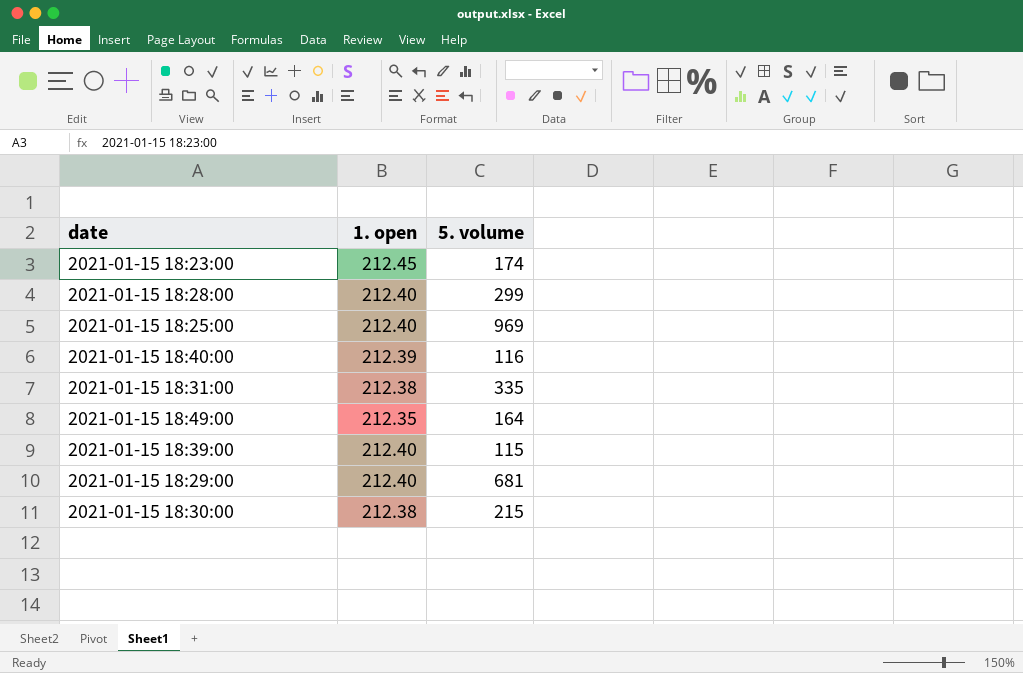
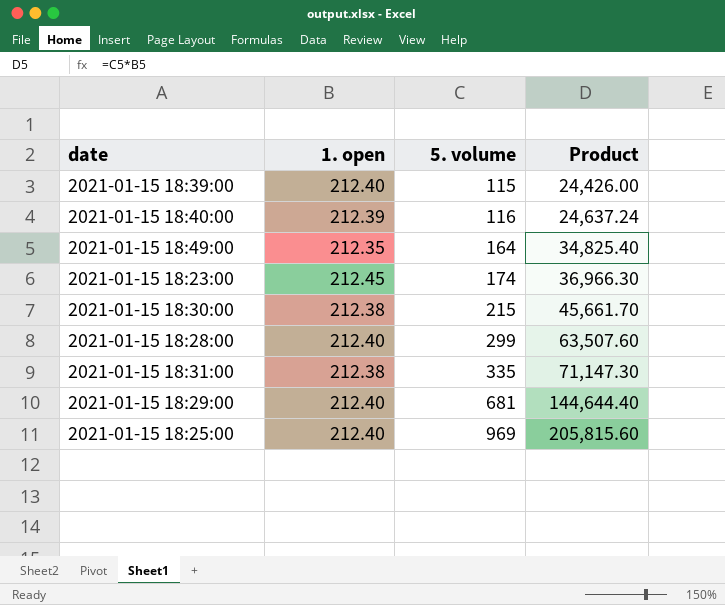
row order: none -> 5. volume ascending
column Product | formula: none -> [1. open] * [5. volume]

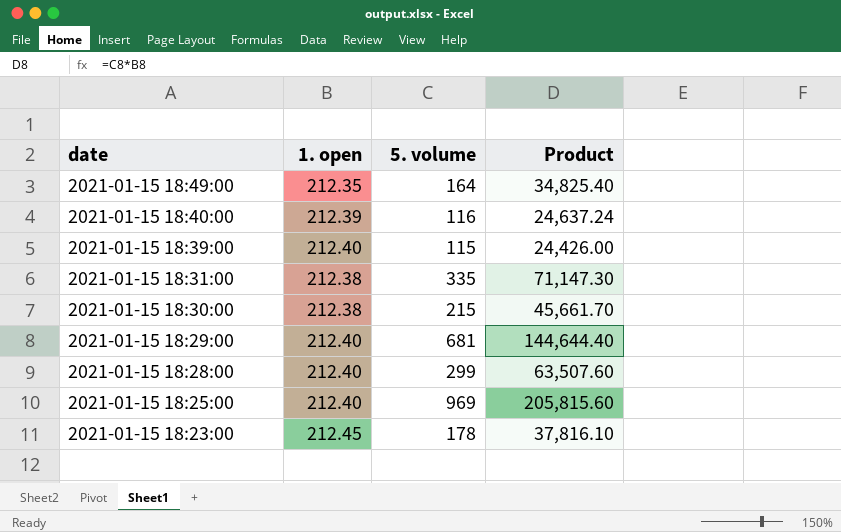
row order: 5. volume ascending -> date descending
2021-01-15 18:23:00 | 5. volume: 174 -> 178
2021-01-15 18:23:00 | Product: 36,966.30 -> 37,816.10

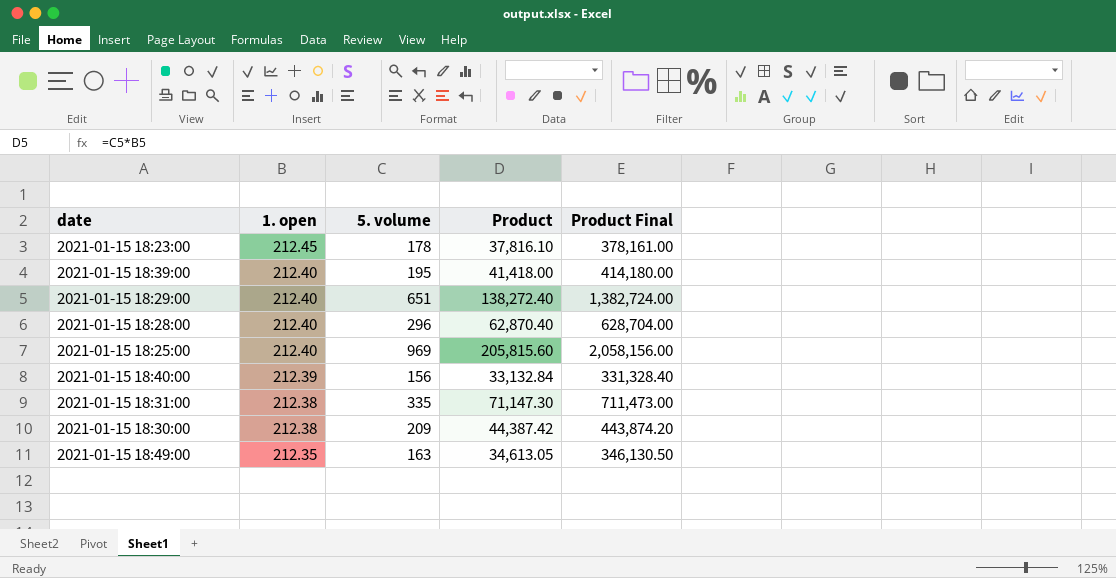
row order: date descending -> 1. open descending
column Product Final | formula: none -> [Product] * 10
2021-01-15 18:39:00 | 5. volume: 115 -> 195
2021-01-15 18:39:00 | Product: 24,426.00 -> 41,418.00
2021-01-15 18:29:00 | 5. volume: 681 -> 651
2021-01-15 18:29:00 | Product: 144,644.40 -> 138,272.40
2021-01-15 18:28:00 | 5. volume: 299 -> 296
2021-01-15 18:28:00 | Product: 63,507.60 -> 62,870.40
2021-01-15 18:40:00 | 5. volume: 116 -> 156
2021-01-15 18:40:00 | Product: 24,637.24 -> 33,132.84
2021-01-15 18:30:00 | 5. volume: 215 -> 209
2021-01-15 18:30:00 | Product: 45,661.70 -> 44,387.42
2021-01-15 18:49:00 | 5. volume: 164 -> 163
2021-01-15 18:49:00 | Product: 34,825.40 -> 34,613.05

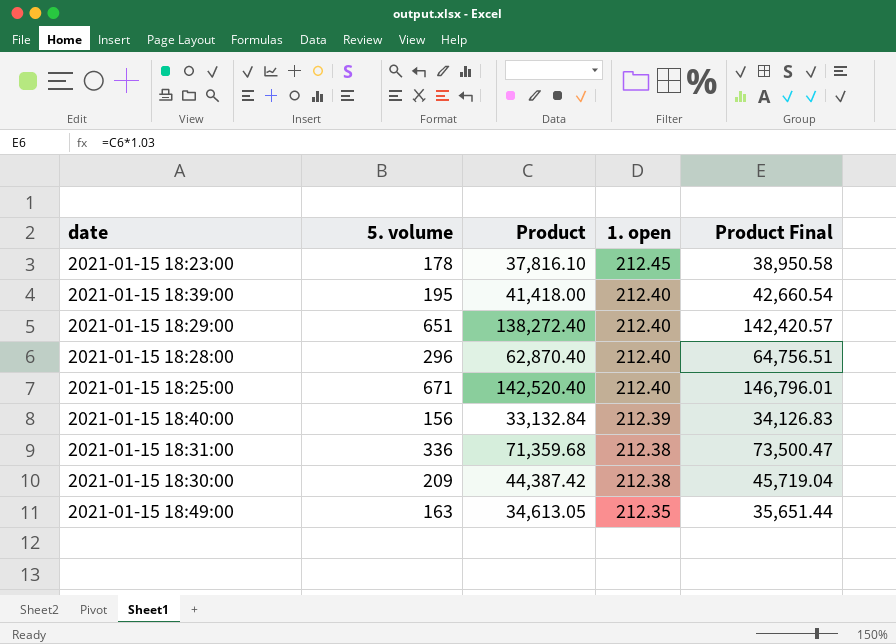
column 1. open | position: 2 -> 4
column Product Final | formula: [Product] * 10 -> [Product] * 1.03
2021-01-15 18:25:00 | 5. volume: 969 -> 671
2021-01-15 18:25:00 | Product: 205,815.60 -> 142,520.40
2021-01-15 18:31:00 | 5. volume: 335 -> 336
2021-01-15 18:31:00 | Product: 71,147.30 -> 71,359.68

